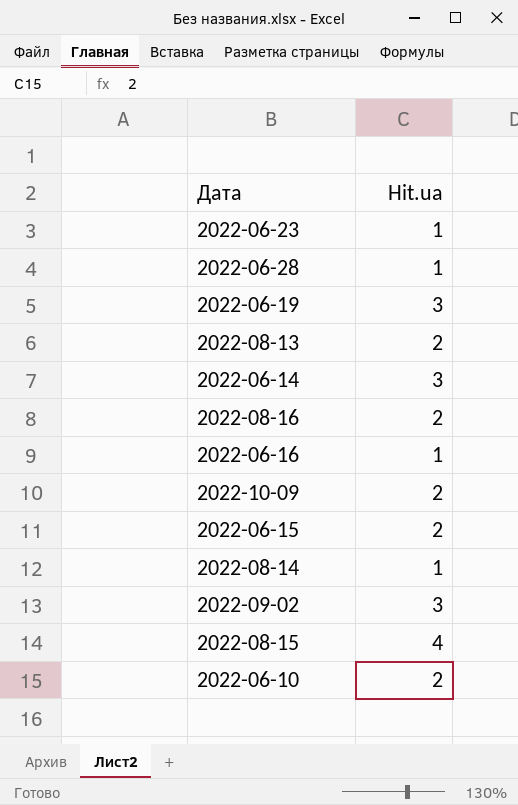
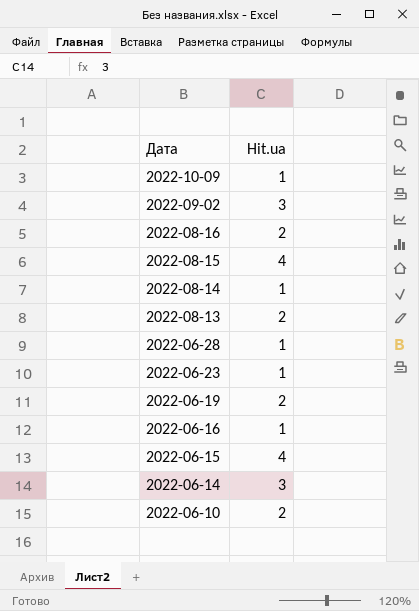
row order: none -> Дата descending
2022-10-09 | Hit.ua: 2 -> 1
2022-06-19 | Hit.ua: 3 -> 2
2022-06-15 | Hit.ua: 2 -> 4

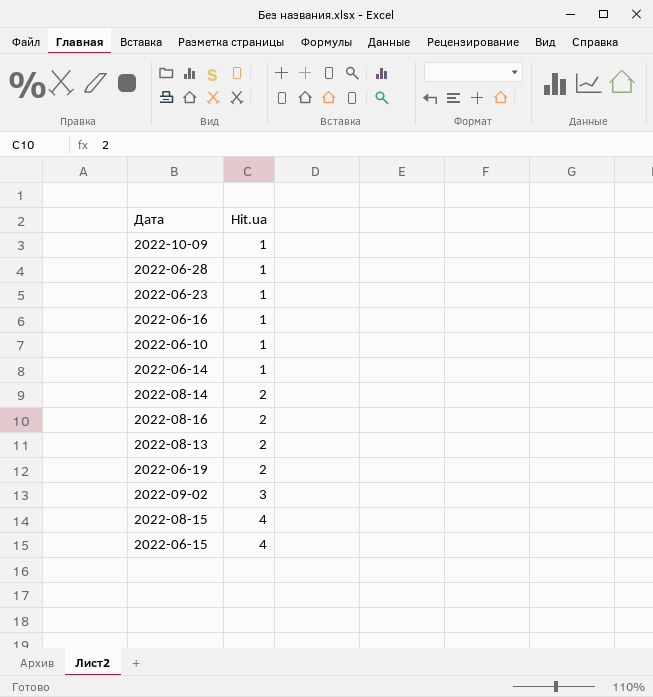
row order: Дата descending -> Hit.ua ascending
2022-06-10 | Hit.ua: 2 -> 1
2022-06-14 | Hit.ua: 3 -> 1
2022-08-14 | Hit.ua: 1 -> 2

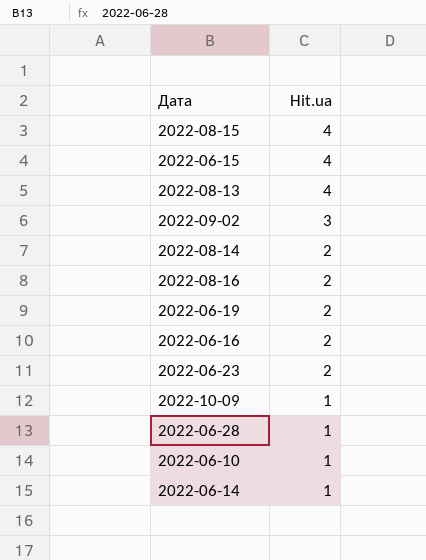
row order: Hit.ua ascending -> Hit.ua descending
2022-08-13 | Hit.ua: 2 -> 4
2022-06-16 | Hit.ua: 1 -> 2
2022-06-23 | Hit.ua: 1 -> 2

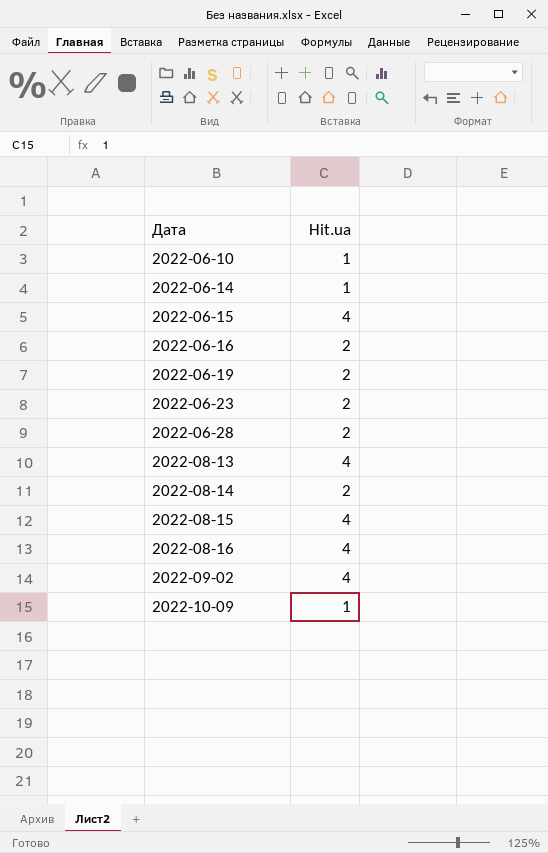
row order: Hit.ua descending -> Дата ascending
2022-06-28 | Hit.ua: 1 -> 2
2022-08-16 | Hit.ua: 2 -> 4
2022-09-02 | Hit.ua: 3 -> 4

